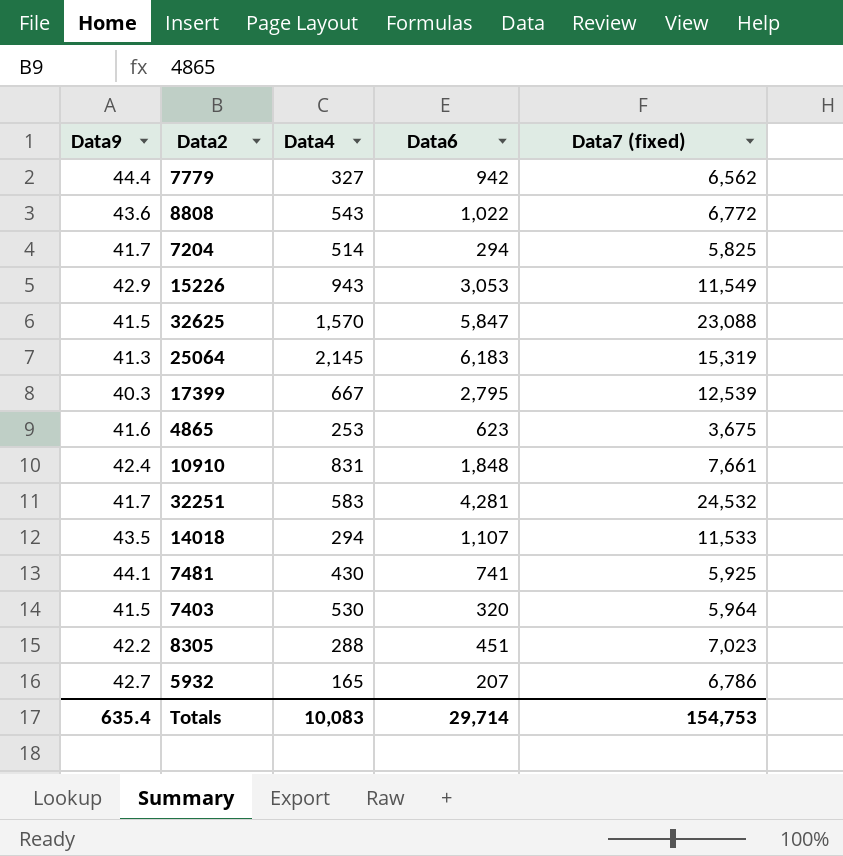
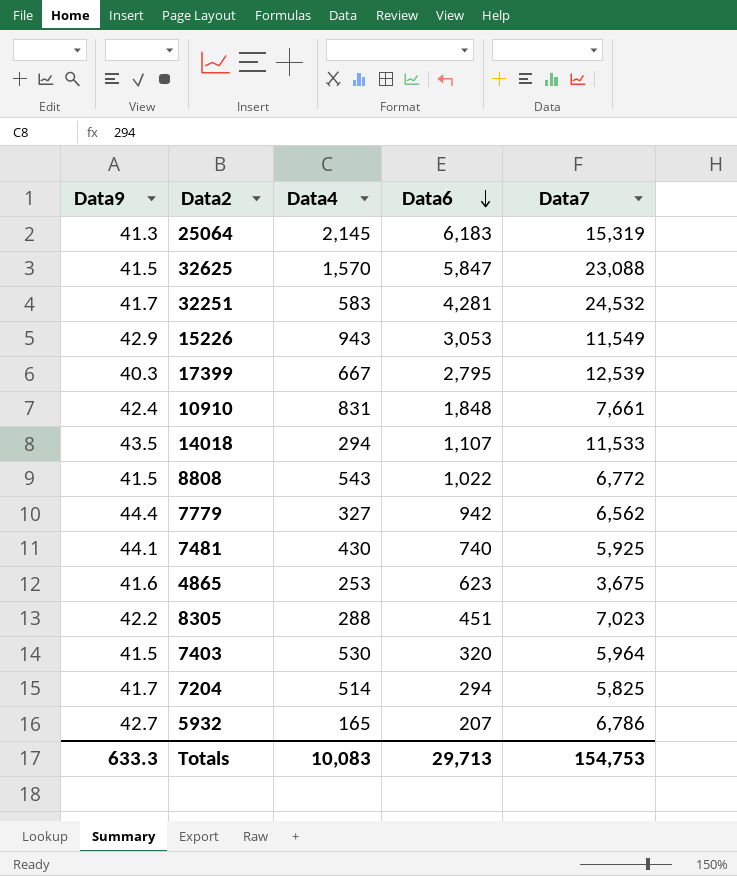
row order: none -> Data6 descending
column name: Data7 (fixed) -> Data7
8808 | Data9: 43.6 -> 41.5
7481 | Data6: 741 -> 740
Totals | Data9: 635.4 -> 633.3
Totals | Data6: 29,714 -> 29,713

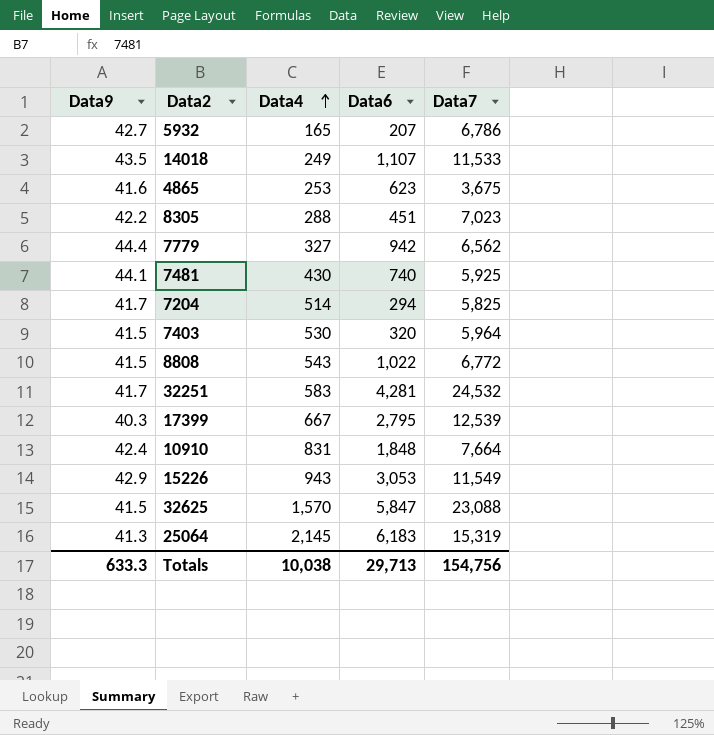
row order: Data6 descending -> Data4 ascending
14018 | Data4: 294 -> 249
10910 | Data7: 7,661 -> 7,664
Totals | Data4: 10,083 -> 10,038
Totals | Data7: 154,753 -> 154,756

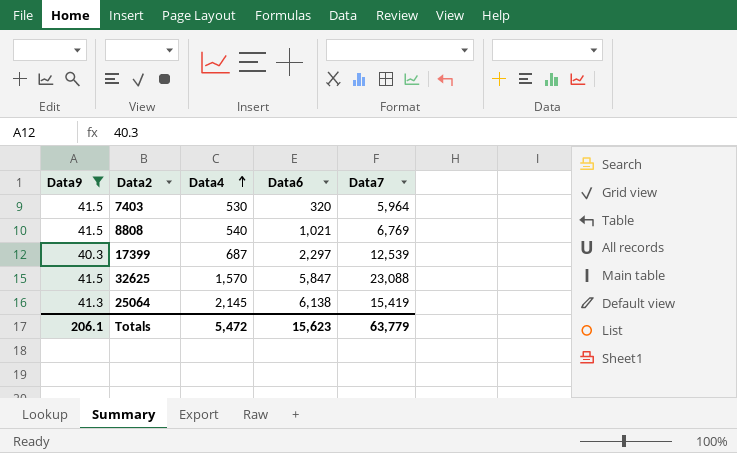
filter: none -> Data9 <= 41.5
8808 | Data4: 543 -> 540
8808 | Data6: 1,022 -> 1,021
8808 | Data7: 6,772 -> 6,769
17399 | Data4: 667 -> 687
17399 | Data6: 2,795 -> 2,297
25064 | Data6: 6,183 -> 6,138
25064 | Data7: 15,319 -> 15,419
Totals | Data9: 633.3 -> 206.1
Totals | Data4: 10,038 -> 5,472
Totals | Data6: 29,713 -> 15,623
Totals | Data7: 154,756 -> 63,779

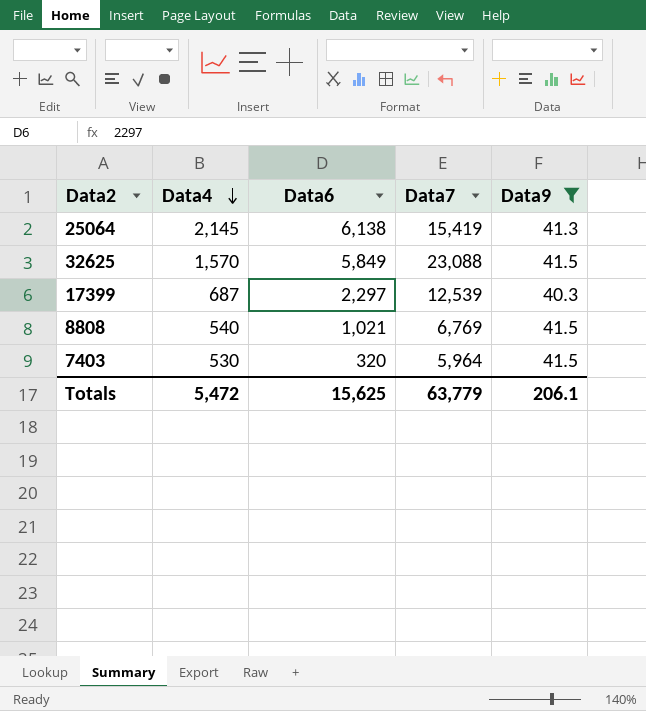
row order: Data4 ascending -> Data4 descending
column Data9 | position: 1 -> 5
32625 | Data6: 5,847 -> 5,849
Totals | Data6: 15,623 -> 15,625

